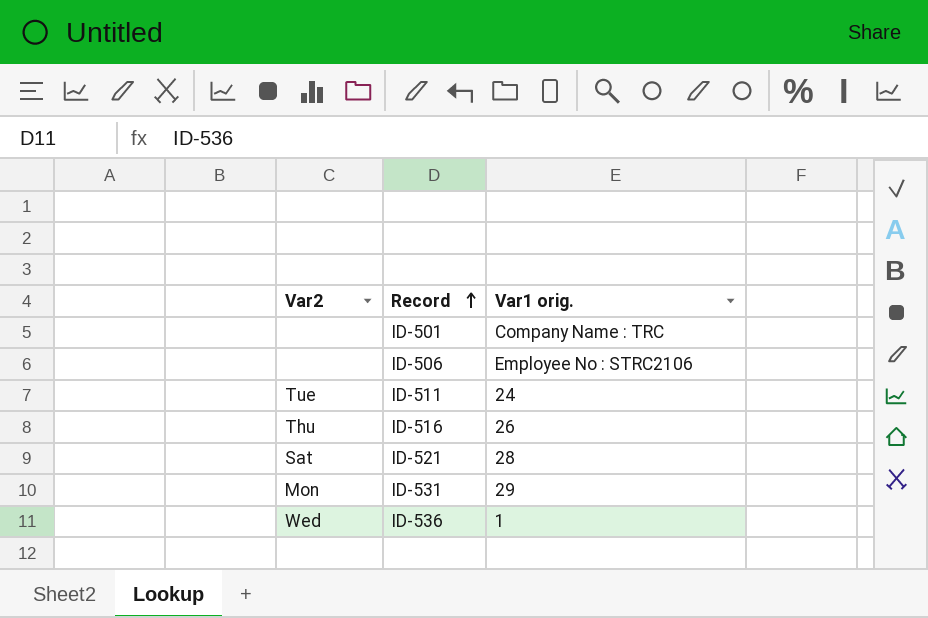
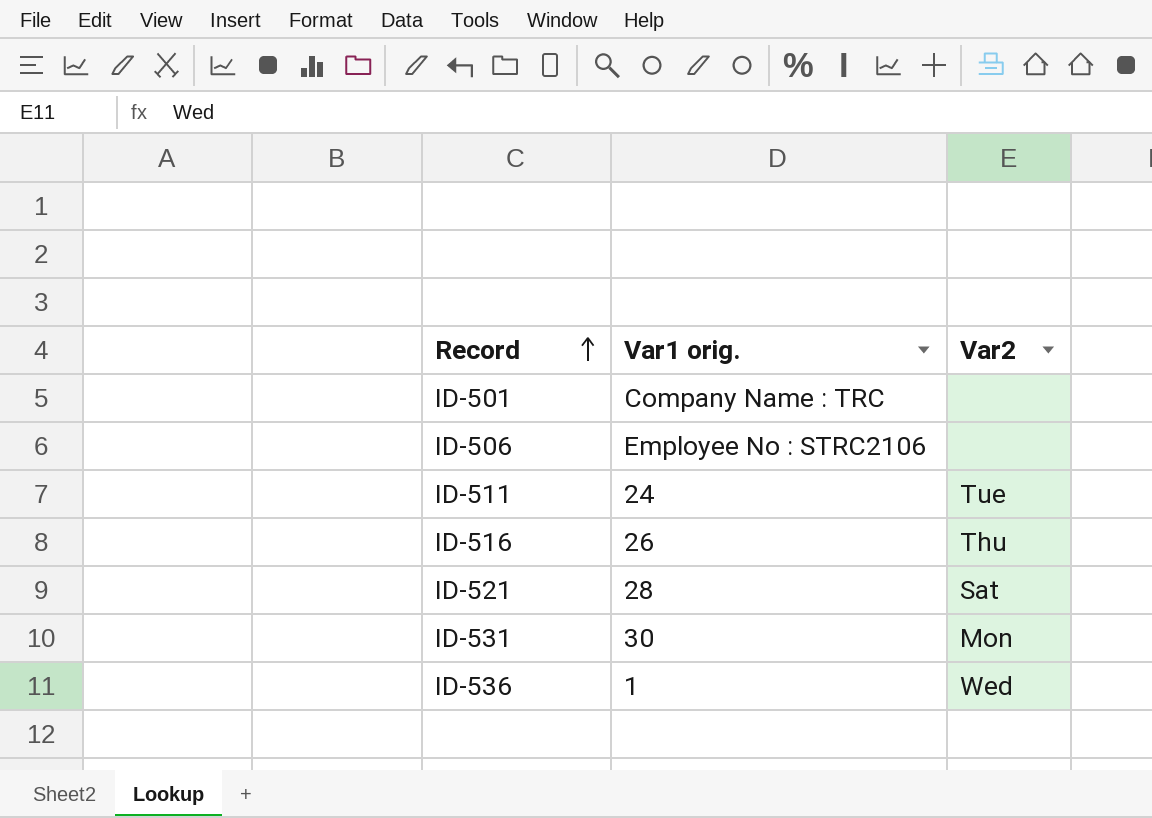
column Var2 | position: 1 -> 3
ID-531 | Var1 orig.: 29 -> 30

